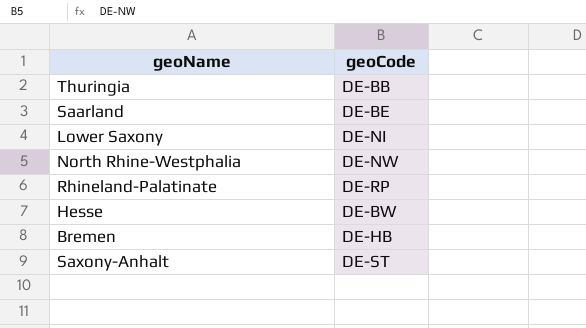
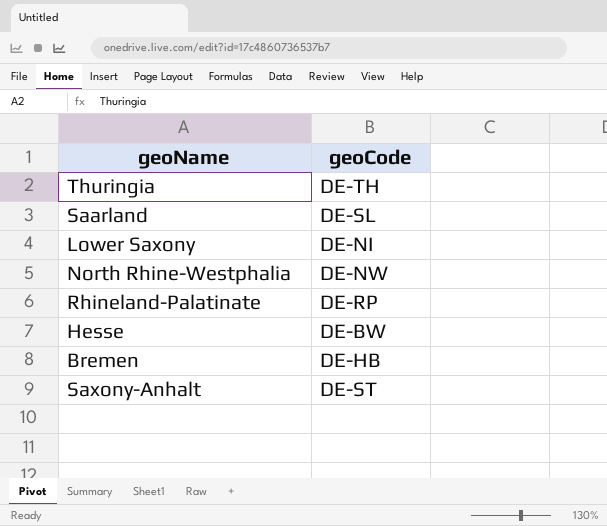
Thuringia | geoCode: DE-BB -> DE-TH
Saarland | geoCode: DE-BE -> DE-SL

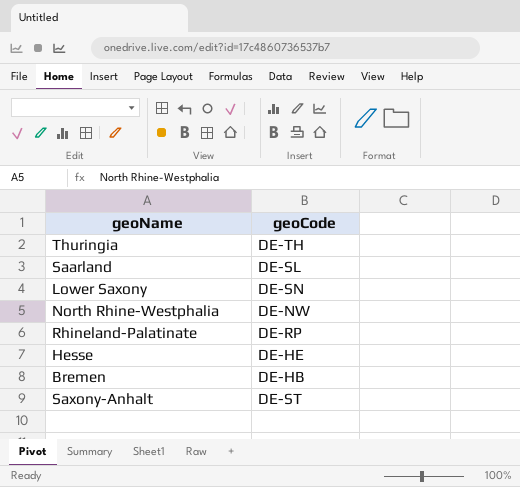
Lower Saxony | geoCode: DE-NI -> DE-SN
Hesse | geoCode: DE-BW -> DE-HE

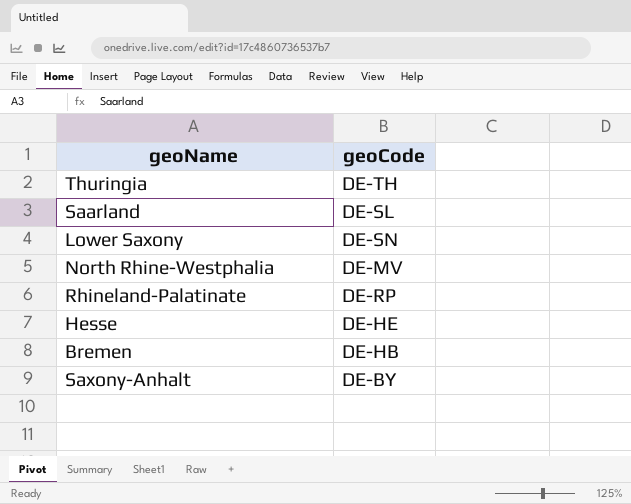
North Rhine-Westphalia | geoCode: DE-NW -> DE-MV
Saxony-Anhalt | geoCode: DE-ST -> DE-BY

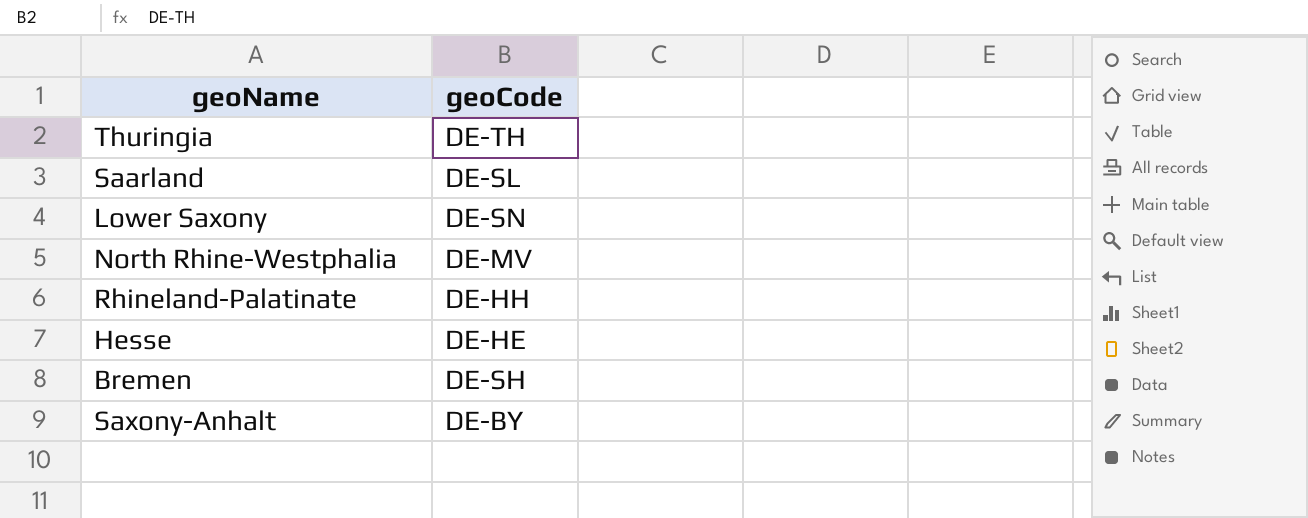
Rhineland-Palatinate | geoCode: DE-RP -> DE-HH
Bremen | geoCode: DE-HB -> DE-SH

